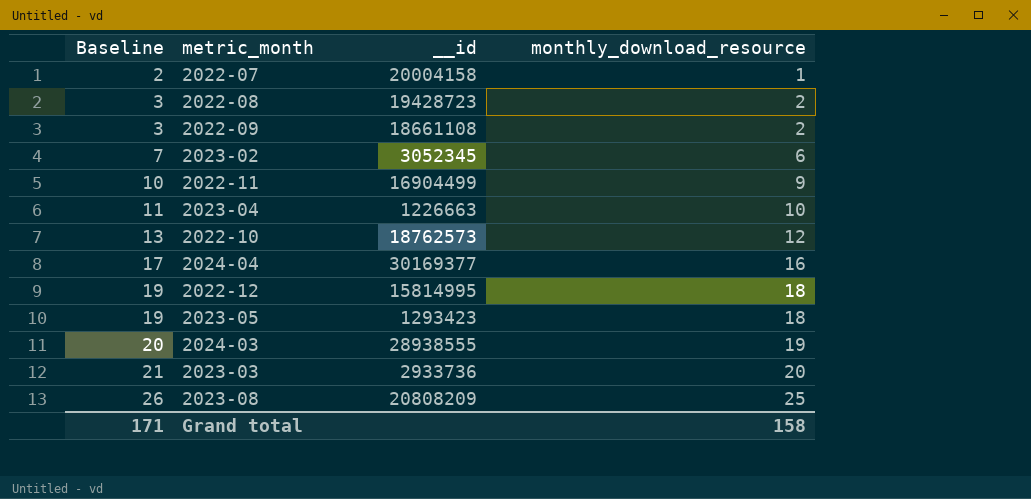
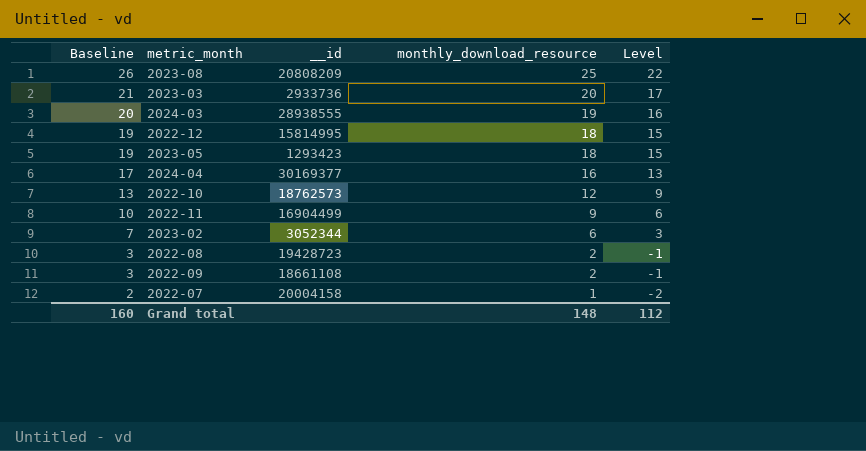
row order: Baseline ascending -> Baseline descending
column Level | formula: none -> [monthly_download_resource] - 3
row 2023-04: 11 | 1226663 | 10 -> none
2023-02 | __id: 3052345 -> 3052344
Grand total | Baseline: 171 -> 160
Grand total | monthly_download_resource: 158 -> 148

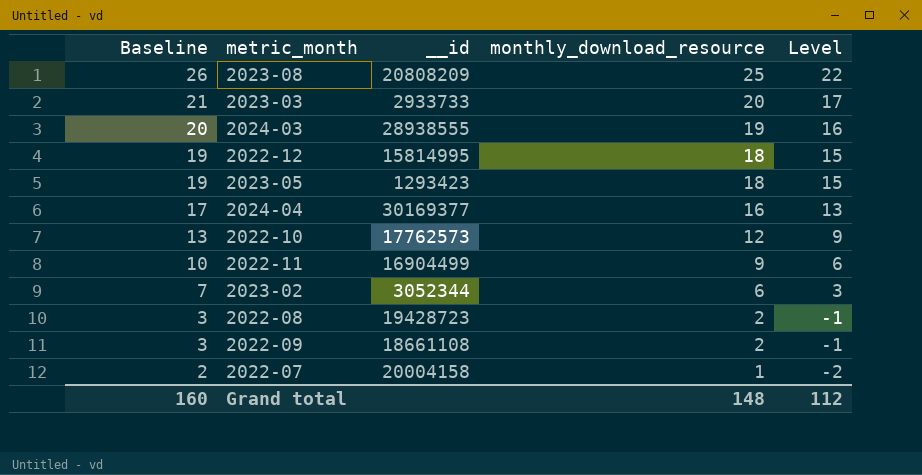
2023-03 | __id: 2933736 -> 2933733
2022-10 | __id: 18762573 -> 17762573

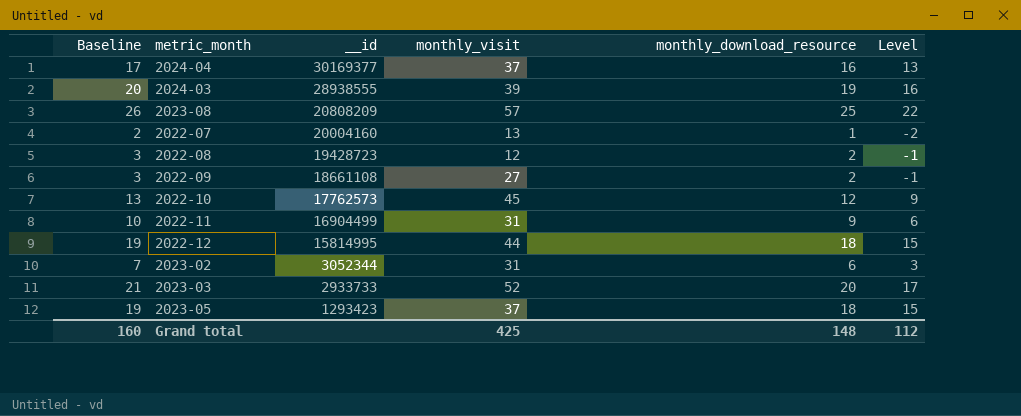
row order: Baseline descending -> __id descending
column monthly_visit | position: none -> 4
2022-07 | __id: 20004158 -> 20004160

